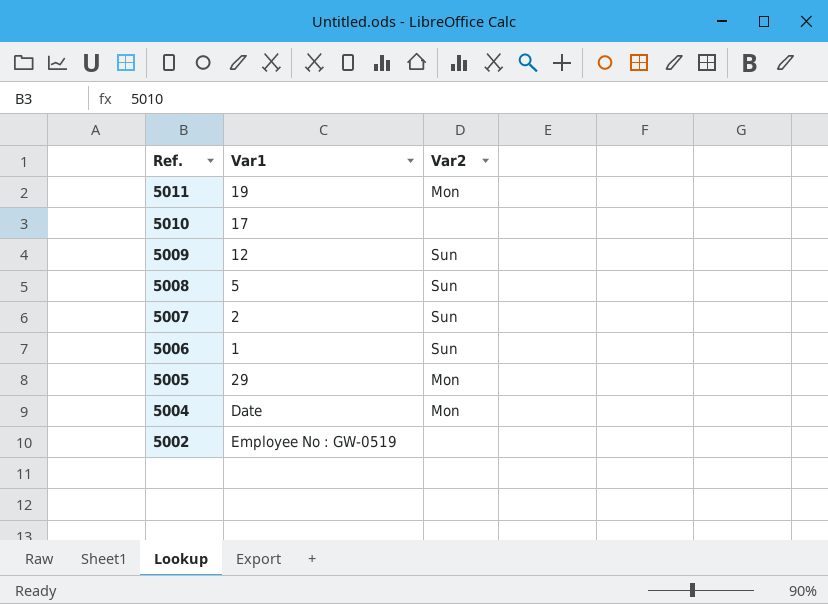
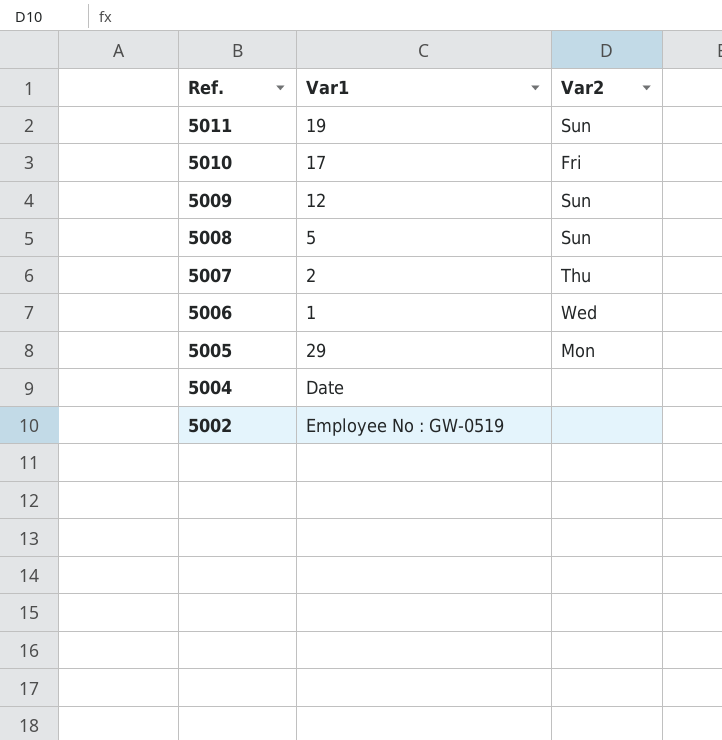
5011 | Var2: Mon -> Sun
5010 | Var2: none -> Fri
5007 | Var2: Sun -> Thu
5006 | Var2: Sun -> Wed
5004 | Var2: Mon -> none

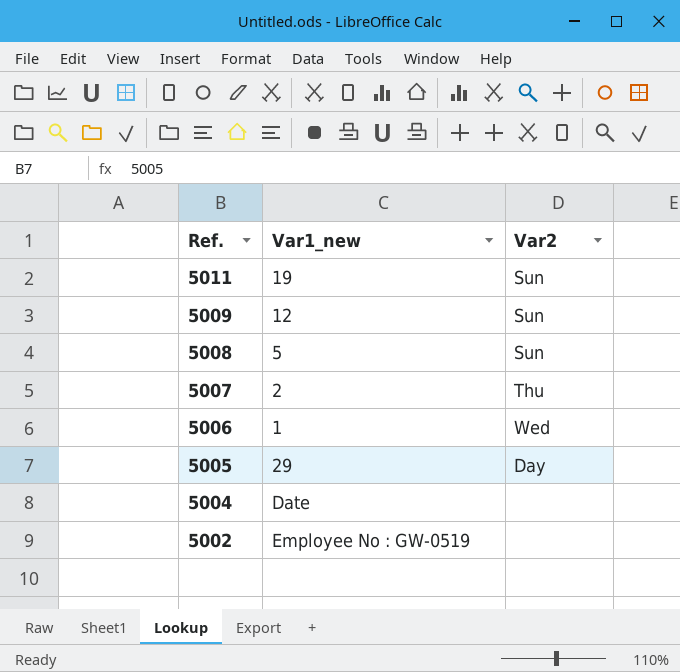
column name: Var1 -> Var1_new
row 5010: 17 | Fri -> none
5005 | Var2: Mon -> Day

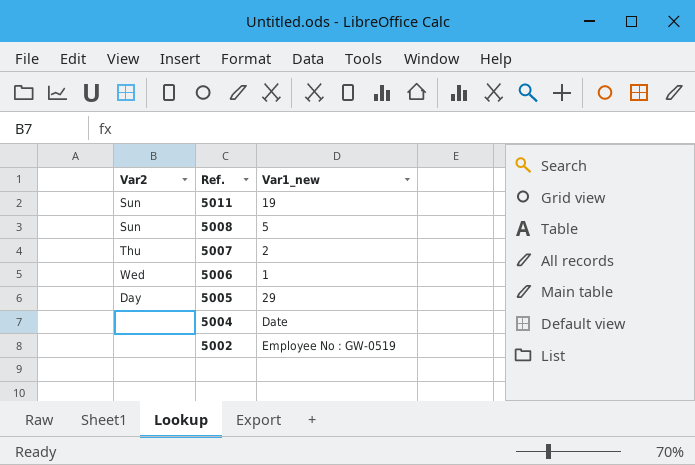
column Var2 | position: 3 -> 1
row 5009: 12 | Sun -> none

